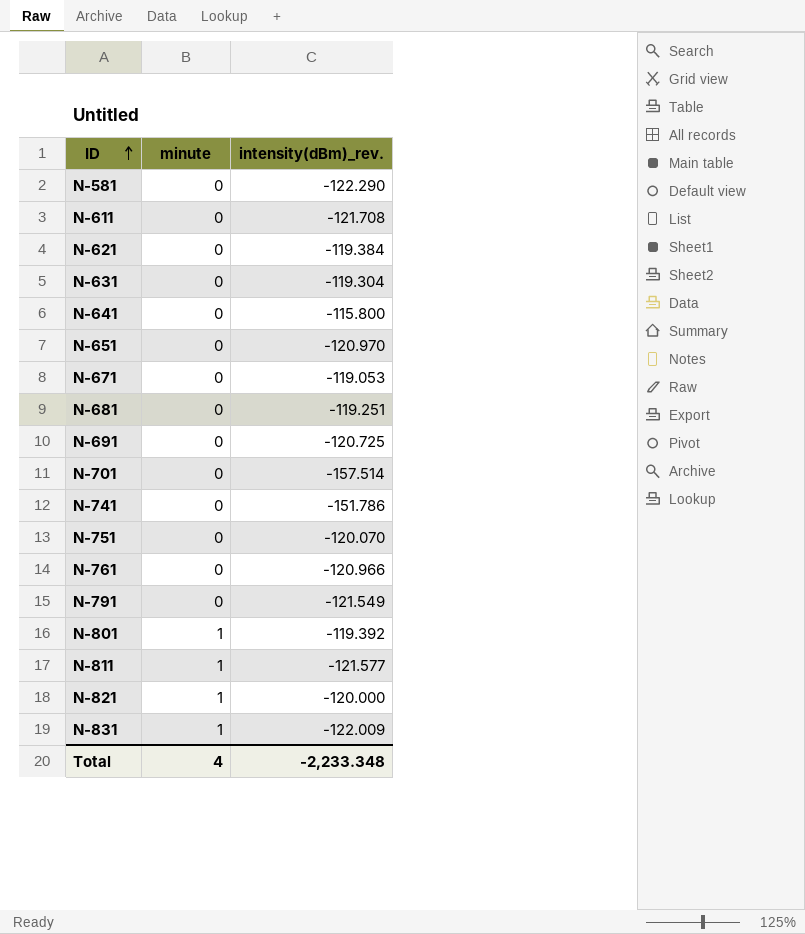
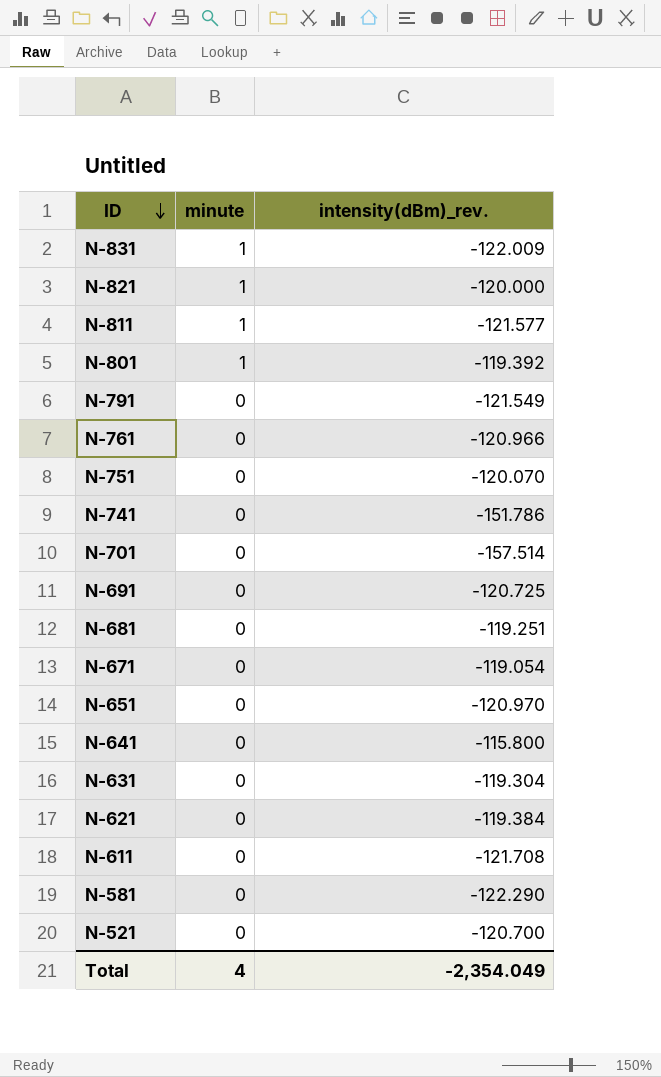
row order: ID ascending -> ID descending
N-671 | intensity(dBm)_rev.: -119.053 -> -119.054
row N-521: none -> 0 | -120.700
Total | intensity(dBm)_rev.: -2,233.348 -> -2,354.049

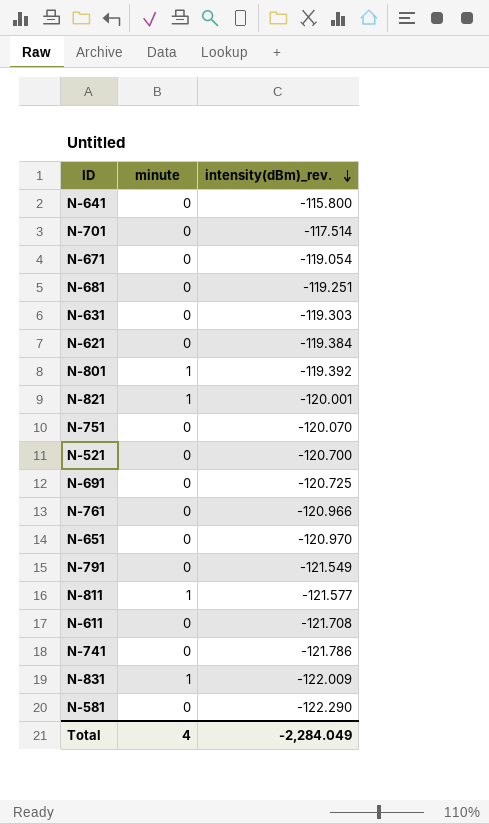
row order: ID descending -> intensity(dBm)_rev. descending
N-701 | intensity(dBm)_rev.: -157.514 -> -117.514
N-631 | intensity(dBm)_rev.: -119.304 -> -119.303
N-821 | intensity(dBm)_rev.: -120.000 -> -120.001
N-741 | intensity(dBm)_rev.: -151.786 -> -121.786
Total | intensity(dBm)_rev.: -2,354.049 -> -2,284.049

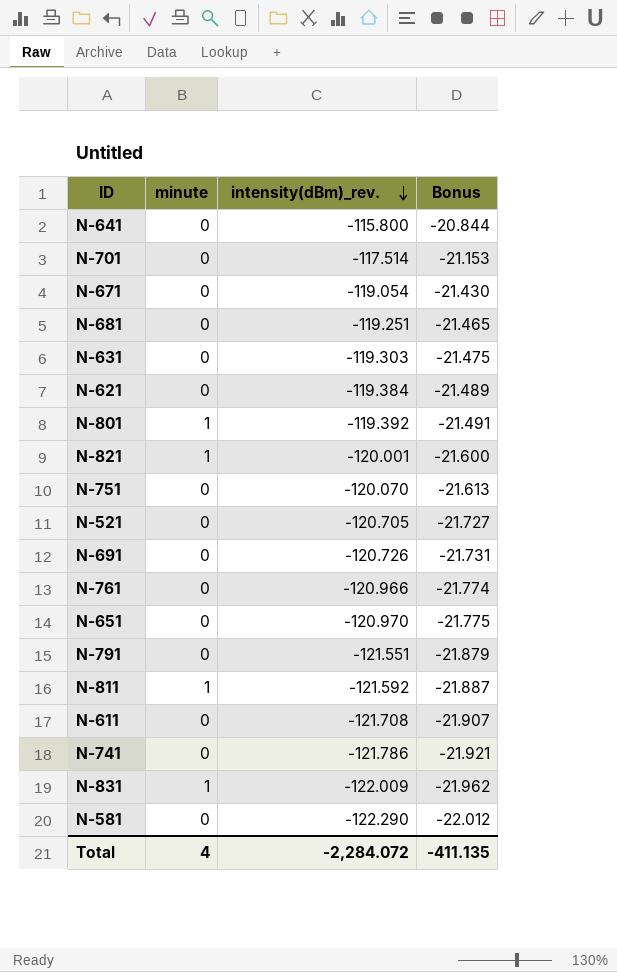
column Bonus | formula: none -> [intensity(dBm)_rev.] * 0.18
N-521 | intensity(dBm)_rev.: -120.700 -> -120.705
N-691 | intensity(dBm)_rev.: -120.725 -> -120.726
N-791 | intensity(dBm)_rev.: -121.549 -> -121.551
N-811 | intensity(dBm)_rev.: -121.577 -> -121.592
Total | intensity(dBm)_rev.: -2,284.049 -> -2,284.072

